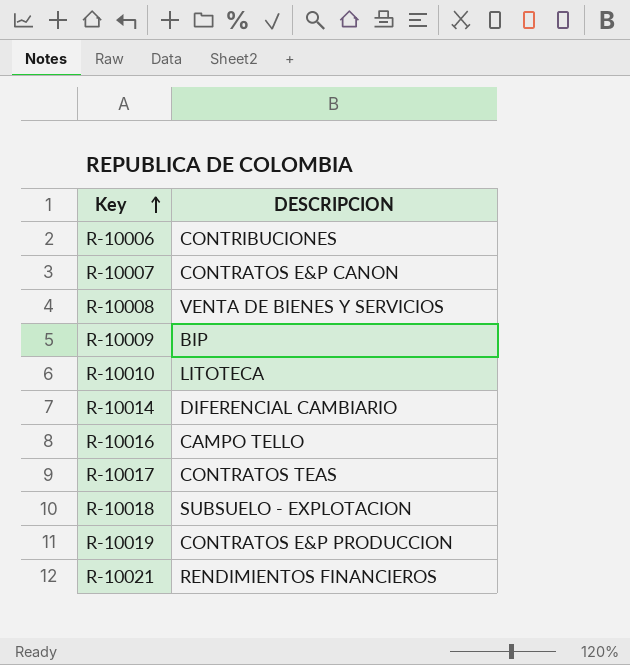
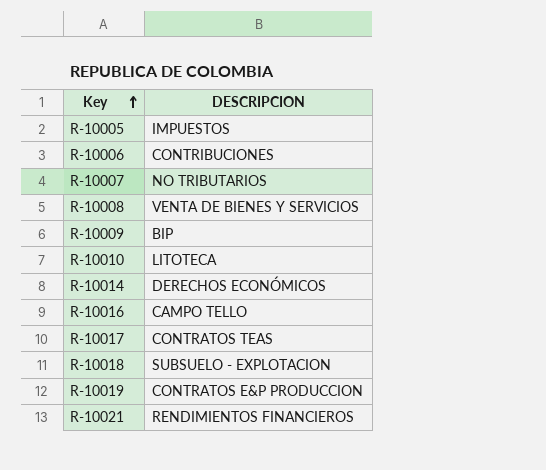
row R-10005: none -> IMPUESTOS
R-10007 | DESCRIPCION: CONTRATOS E&P CANON -> NO TRIBUTARIOS
R-10014 | DESCRIPCION: DIFERENCIAL CAMBIARIO -> DERECHOS ECONÓMICOS

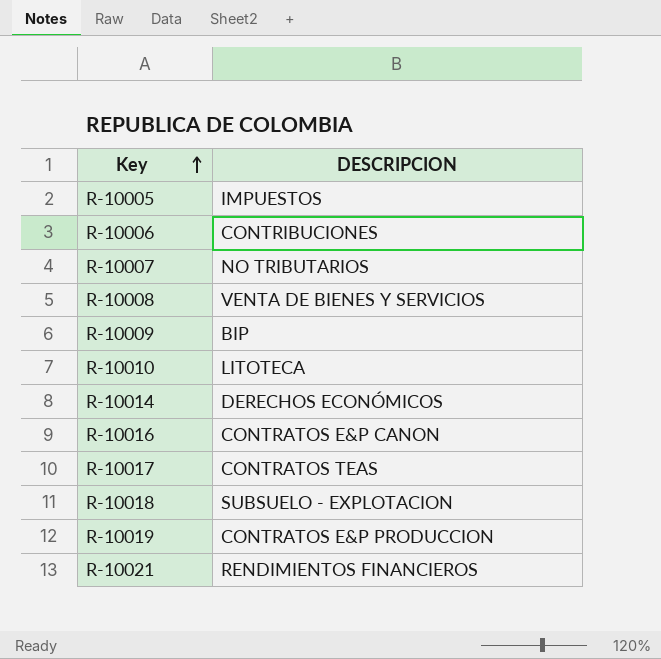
R-10016 | DESCRIPCION: CAMPO TELLO -> CONTRATOS E&P CANON

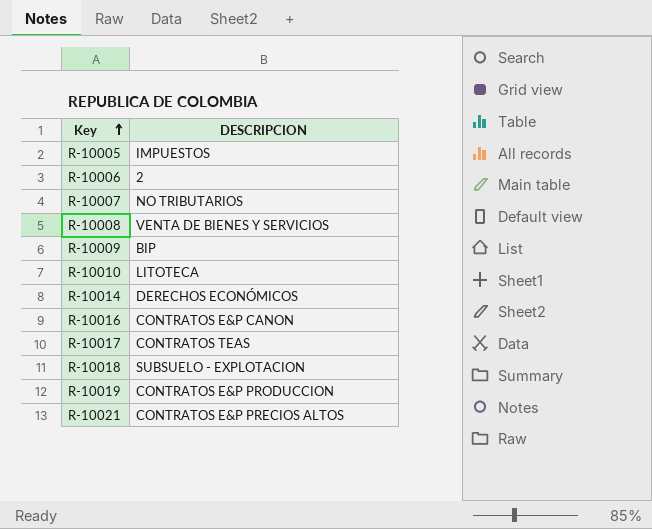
R-10006 | DESCRIPCION: CONTRIBUCIONES -> 2
R-10021 | DESCRIPCION: RENDIMIENTOS FINANCIEROS -> CONTRATOS E&P PRECIOS ALTOS

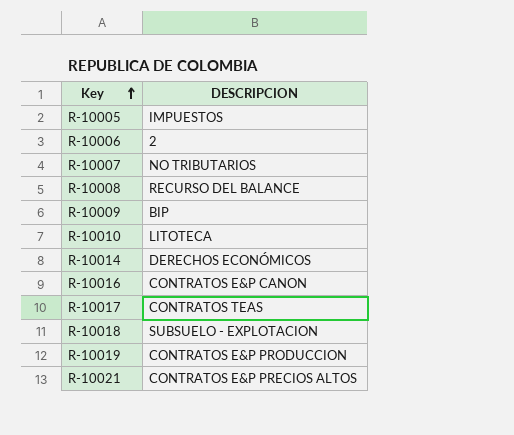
R-10008 | DESCRIPCION: VENTA DE BIENES Y SERVICIOS -> RECURSO DEL BALANCE

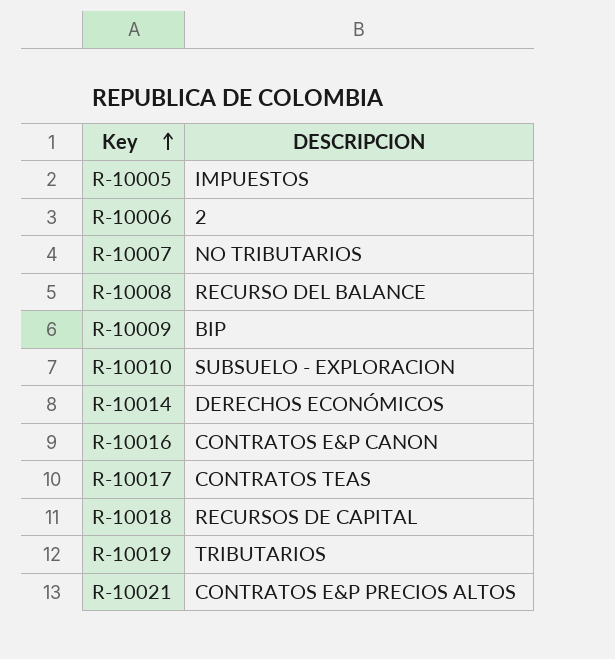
R-10010 | DESCRIPCION: LITOTECA -> SUBSUELO - EXPLORACION
R-10018 | DESCRIPCION: SUBSUELO - EXPLOTACION -> RECURSOS DE CAPITAL
R-10019 | DESCRIPCION: CONTRATOS E&P PRODUCCION -> TRIBUTARIOS

